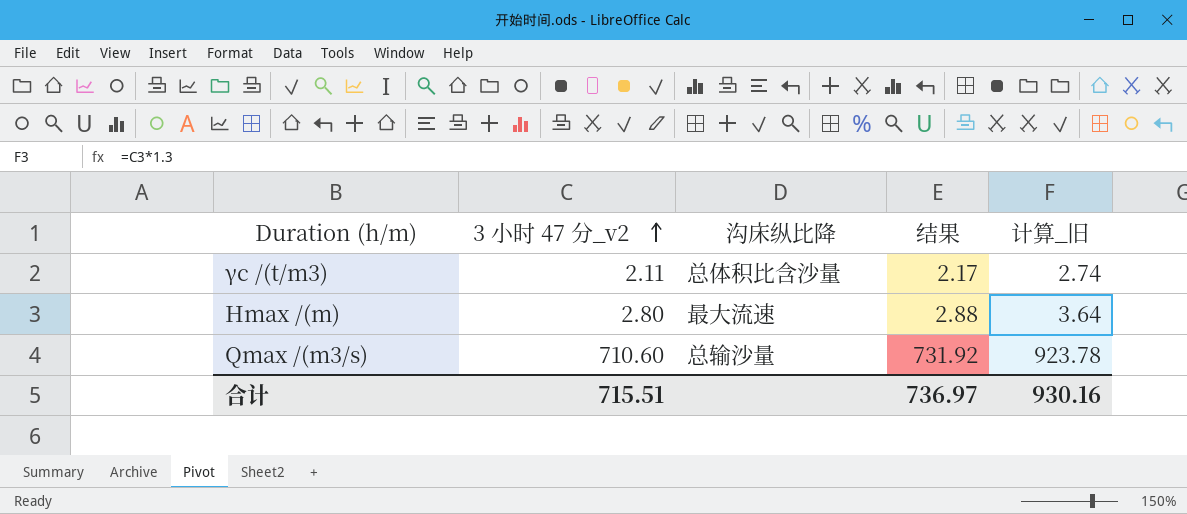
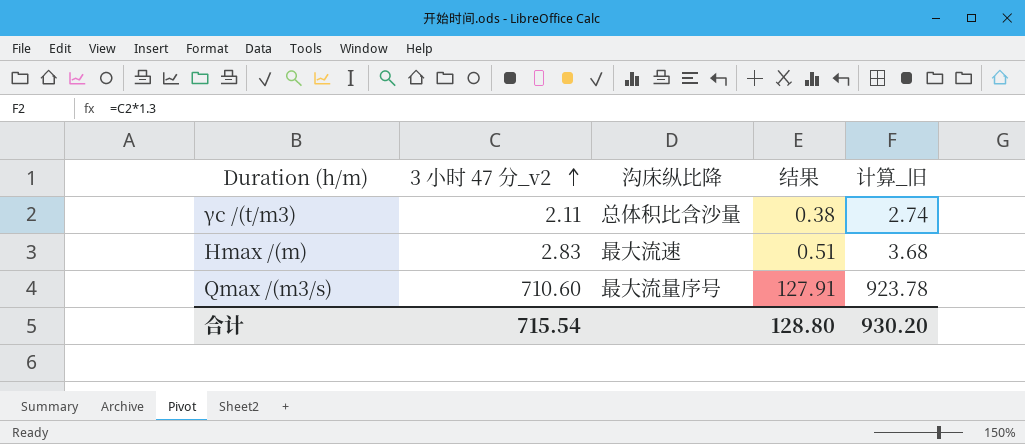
column 结果 | formula: [3 小时 47 分_v2] * 1.03 -> [3 小时 47 分_v2] * 0.18
Hmax /(m) | 3 小时 47 分_v2: 2.80 -> 2.83
Hmax /(m) | 计算_旧: 3.64 -> 3.68
Qmax /(m3/s) | 沟床纵比降: 总输沙量 -> 最大流量序号
合计 | 3 小时 47 分_v2: 715.51 -> 715.54
合计 | 结果: 736.97 -> 128.80
合计 | 计算_旧: 930.16 -> 930.20

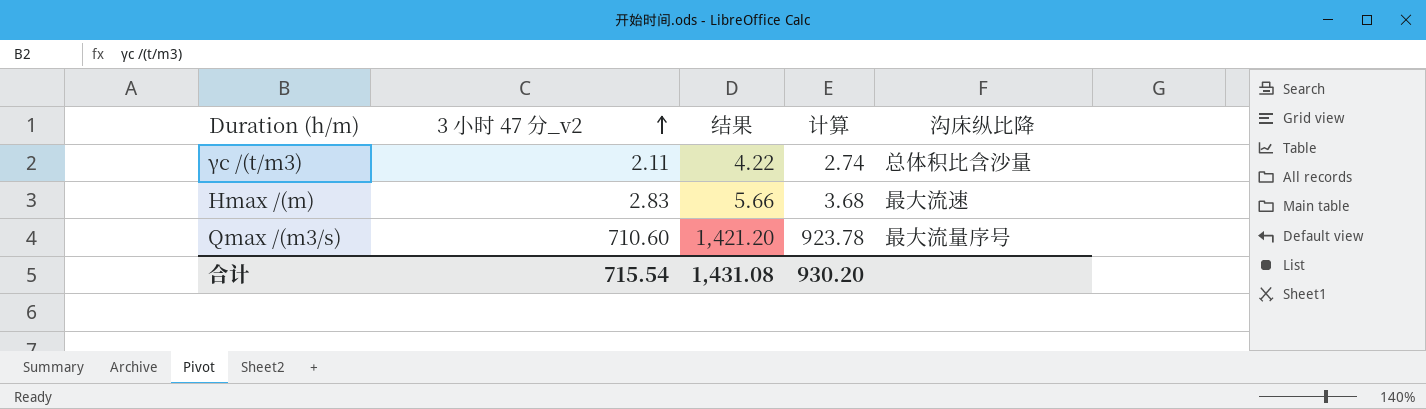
column 结果 | formula: [3 小时 47 分_v2] * 0.18 -> [3 小时 47 分_v2] * 2
column name: 计算_旧 -> 计算
column 沟床纵比降 | position: 3 -> 5
合计 | 结果: 128.80 -> 1,431.08

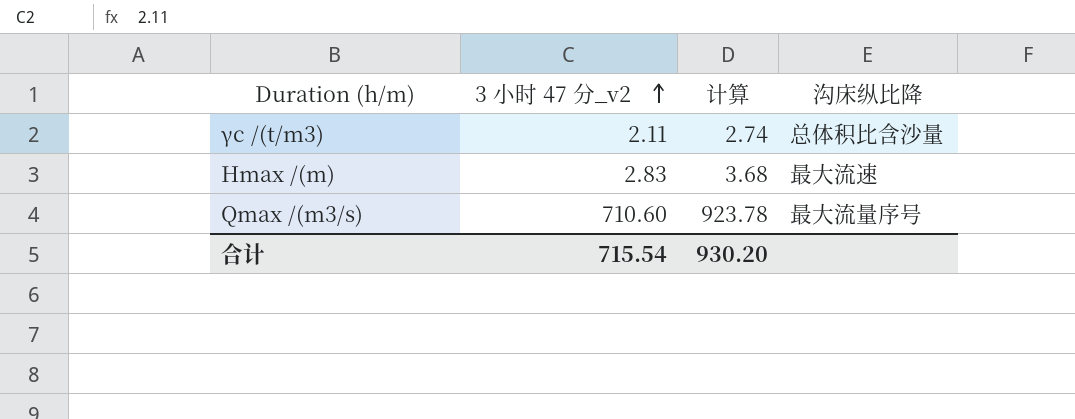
column 结果 | formula: [3 小时 47 分_v2] * 2 -> none

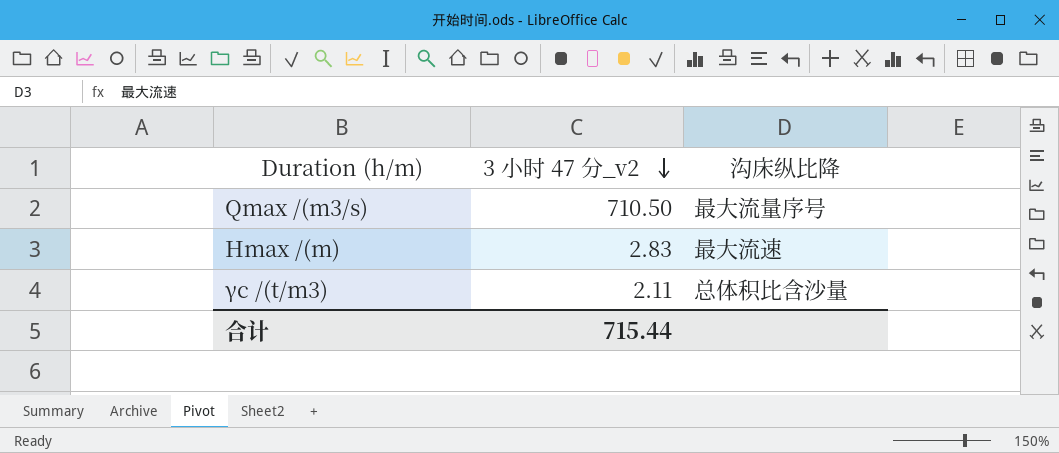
row order: 3 小时 47 分_v2 ascending -> 3 小时 47 分_v2 descending
column 计算 | formula: [3 小时 47 分_v2] * 1.3 -> none
Qmax /(m3/s) | 3 小时 47 分_v2: 710.60 -> 710.50
合计 | 3 小时 47 分_v2: 715.54 -> 715.44

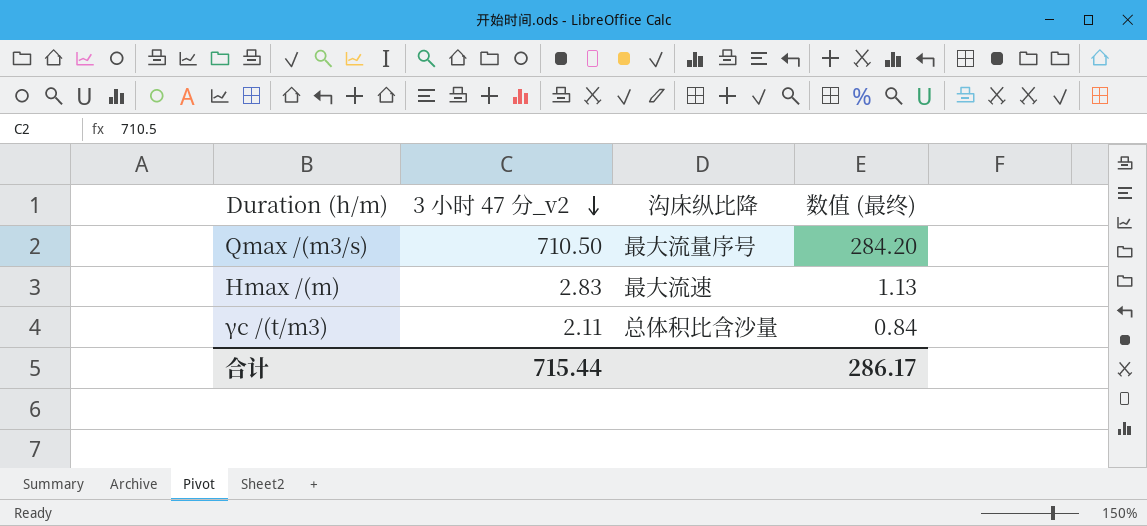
column 数值 (最终) | formula: none -> [3 小时 47 分_v2] * 0.4

